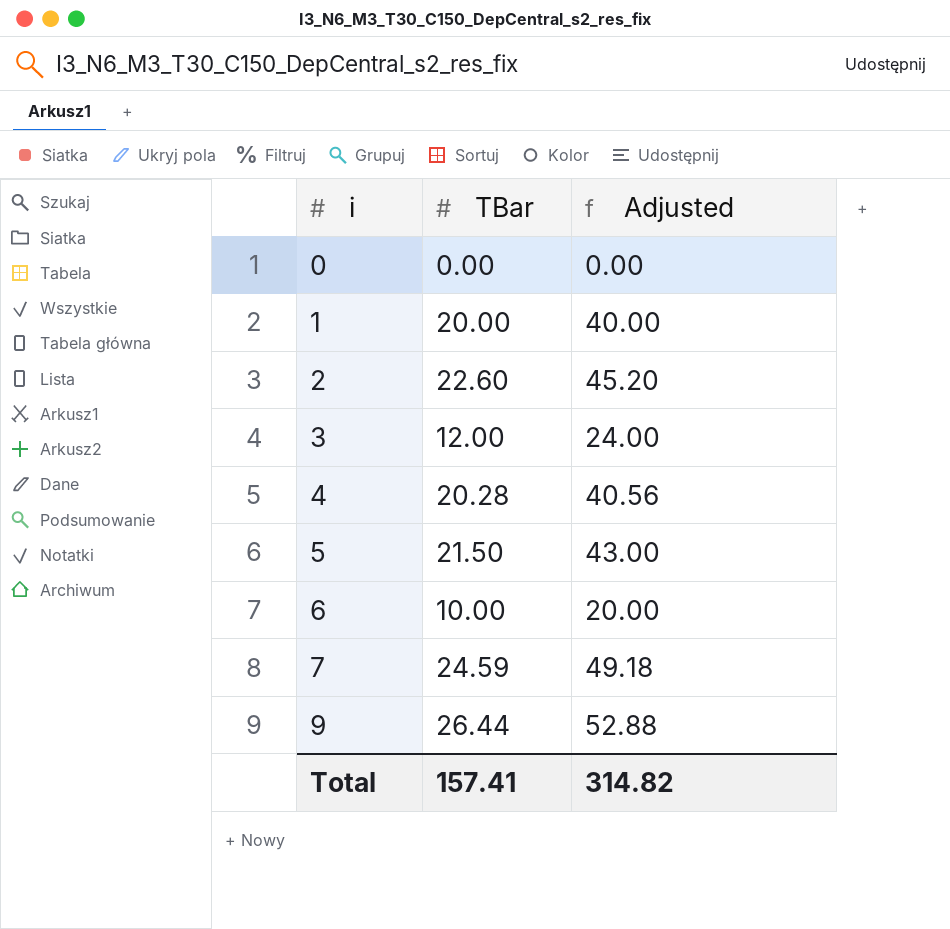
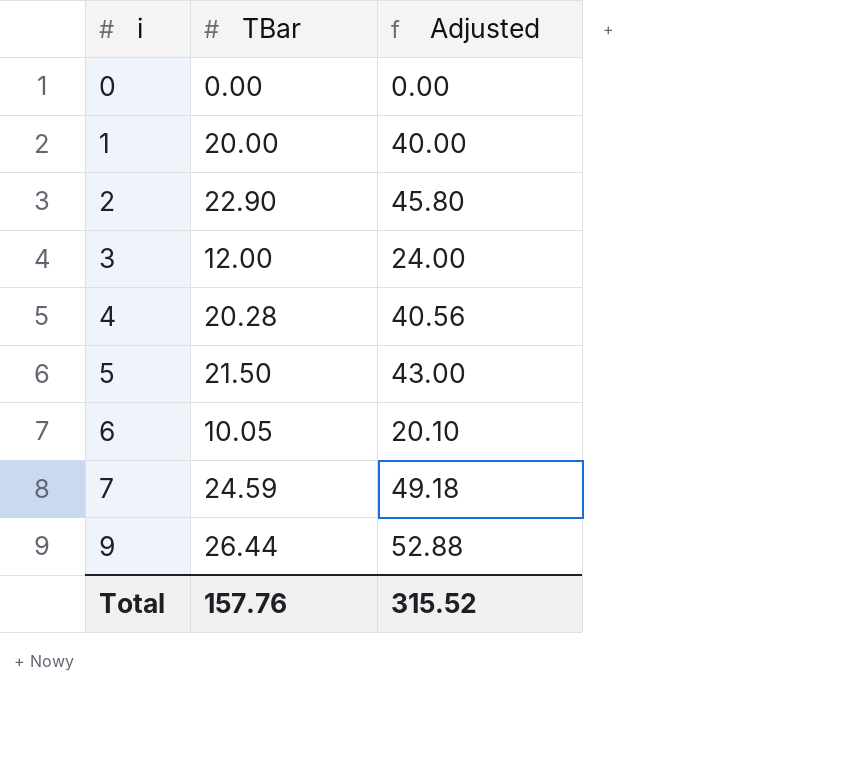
2 | TBar: 22.60 -> 22.90
2 | Adjusted: 45.20 -> 45.80
6 | TBar: 10.00 -> 10.05
6 | Adjusted: 20.00 -> 20.10
Total | TBar: 157.41 -> 157.76
Total | Adjusted: 314.82 -> 315.52

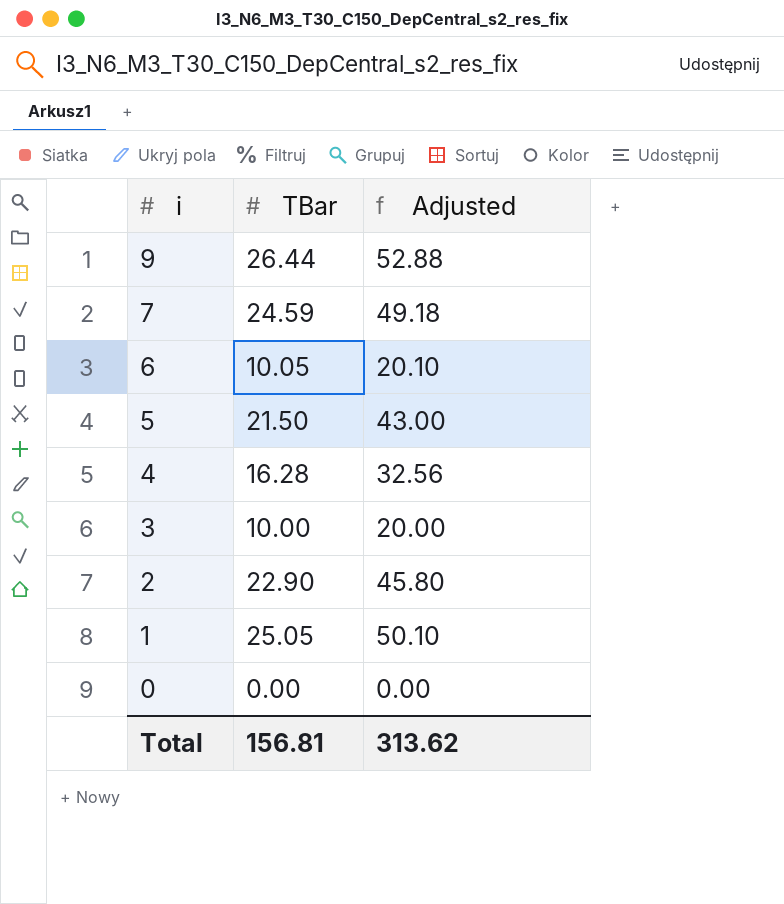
row order: i ascending -> i descending
4 | TBar: 20.28 -> 16.28
4 | Adjusted: 40.56 -> 32.56
3 | TBar: 12.00 -> 10.00
3 | Adjusted: 24.00 -> 20.00
1 | TBar: 20.00 -> 25.05
1 | Adjusted: 40.00 -> 50.10
Total | TBar: 157.76 -> 156.81
Total | Adjusted: 315.52 -> 313.62

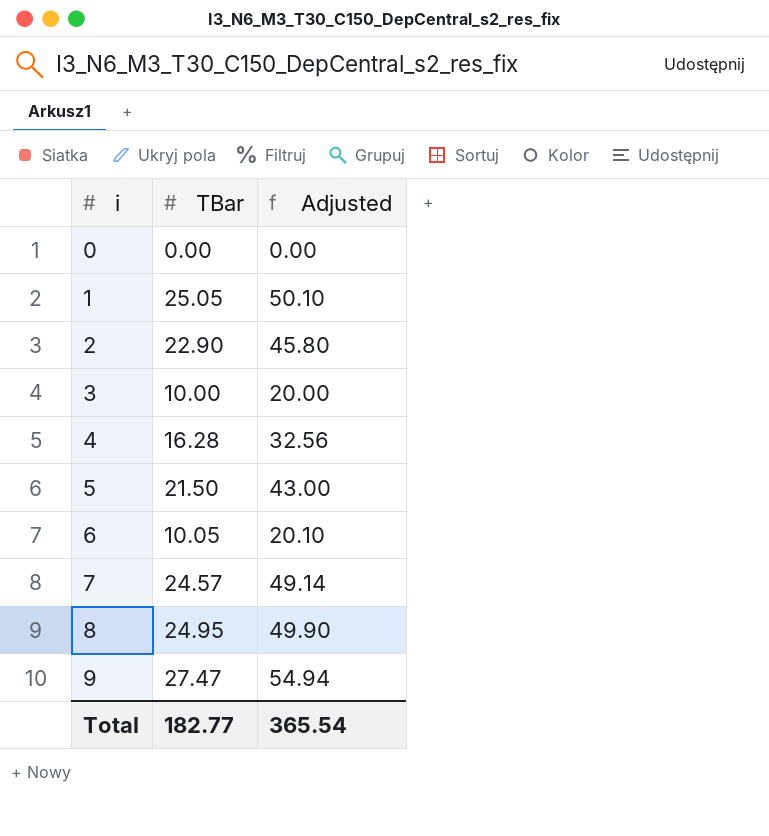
row order: i descending -> i ascending
7 | TBar: 24.59 -> 24.57
7 | Adjusted: 49.18 -> 49.14
row 8: none -> 24.95 | 49.90
9 | TBar: 26.44 -> 27.47
9 | Adjusted: 52.88 -> 54.94
Total | TBar: 156.81 -> 182.77
Total | Adjusted: 313.62 -> 365.54

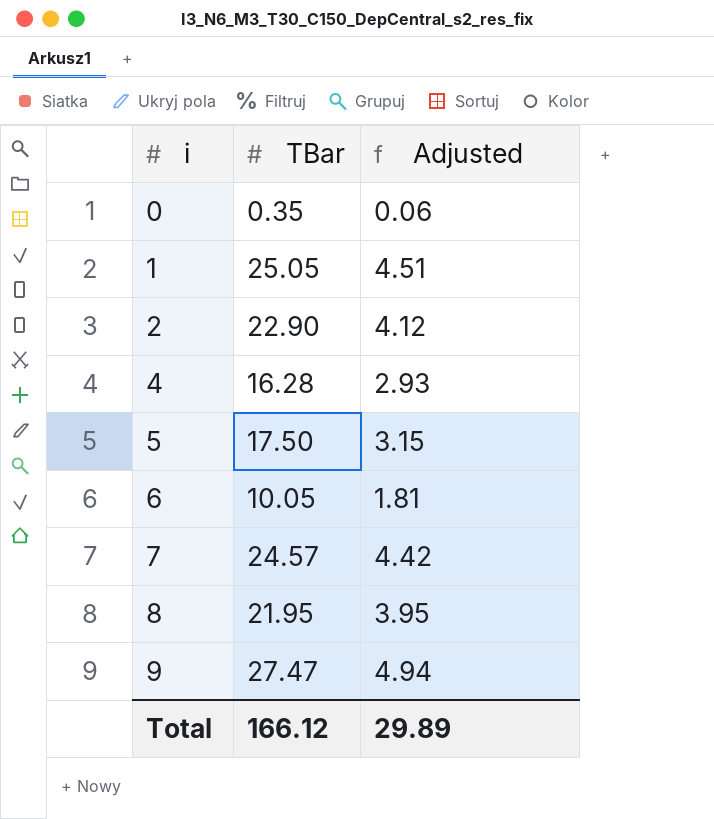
column Adjusted | formula: [TBar] * 2 -> [TBar] * 0.18
row 3: 10.00 | 20.00 -> none
0 | TBar: 0.00 -> 0.35
5 | TBar: 21.50 -> 17.50
8 | TBar: 24.95 -> 21.95
Total | TBar: 182.77 -> 166.12
Total | Adjusted: 365.54 -> 29.89

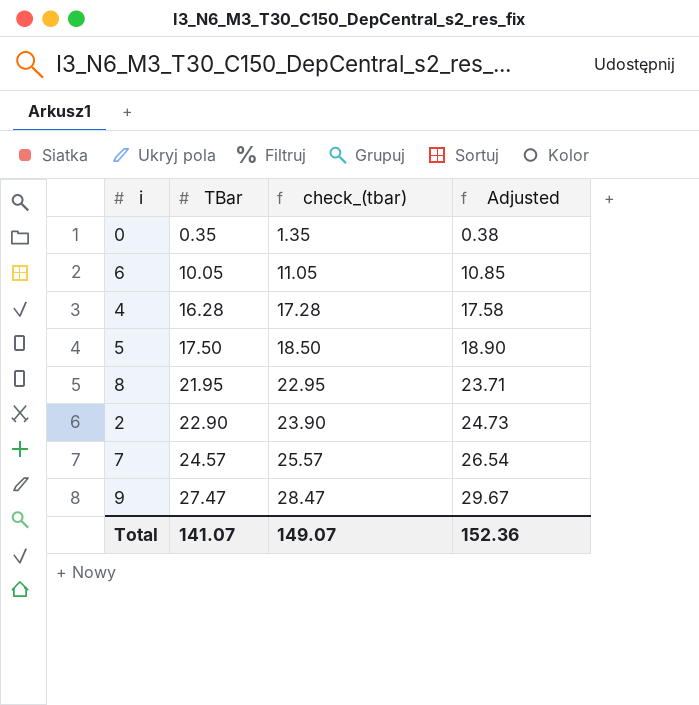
row order: i ascending -> TBar ascending
column check_(tbar) | formula: none -> [TBar] + 1
column Adjusted | formula: [TBar] * 0.18 -> [TBar] * 1.08
row 1: 25.05 | 4.51 -> none
Total | TBar: 166.12 -> 141.07
Total | Adjusted: 29.89 -> 152.36

